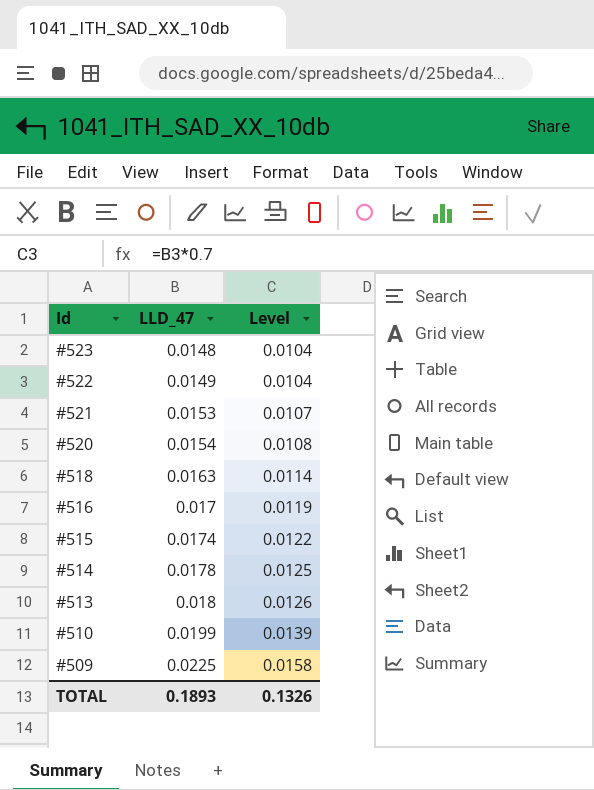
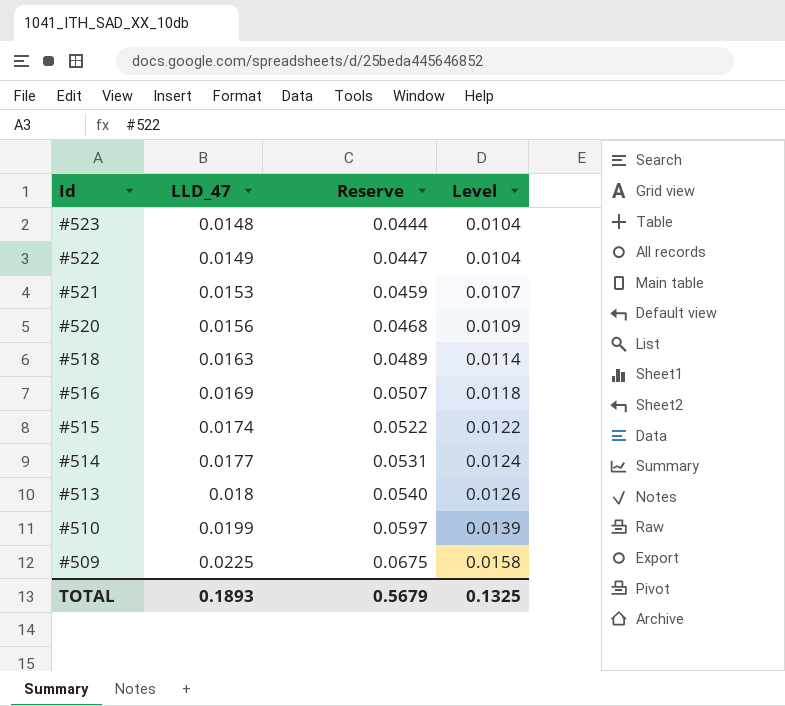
column Reserve | formula: none -> [LLD_47] * 3
#520 | LLD_47: 0.0154 -> 0.0156
#520 | Level: 0.0108 -> 0.0109
#516 | LLD_47: 0.017 -> 0.0169
#516 | Level: 0.0119 -> 0.0118
#514 | LLD_47: 0.0178 -> 0.0177
#514 | Level: 0.0125 -> 0.0124
TOTAL | Level: 0.1326 -> 0.1325

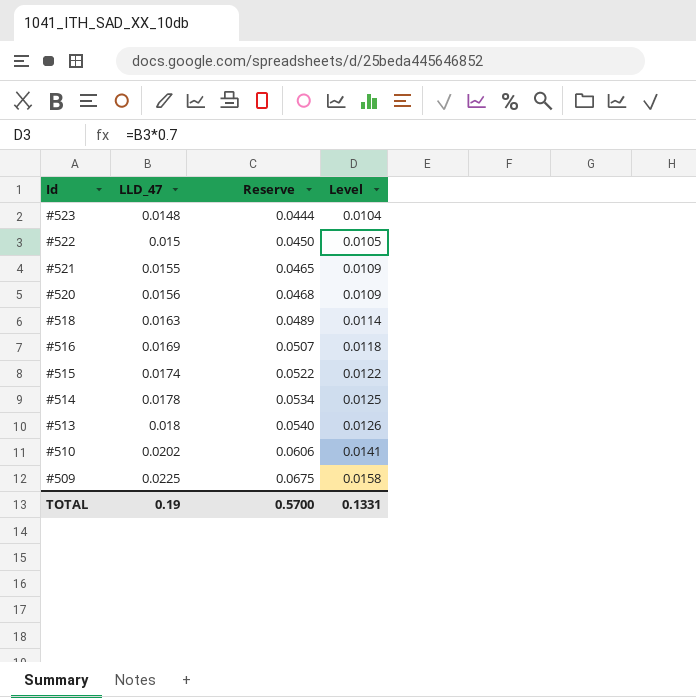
#522 | LLD_47: 0.0149 -> 0.015
#522 | Reserve: 0.0447 -> 0.0450
#522 | Level: 0.0104 -> 0.0105
#521 | LLD_47: 0.0153 -> 0.0155
#521 | Reserve: 0.0459 -> 0.0465
#521 | Level: 0.0107 -> 0.0109
#514 | LLD_47: 0.0177 -> 0.0178
#514 | Reserve: 0.0531 -> 0.0534
#514 | Level: 0.0124 -> 0.0125
#510 | LLD_47: 0.0199 -> 0.0202
#510 | Reserve: 0.0597 -> 0.0606
#510 | Level: 0.0139 -> 0.0141
TOTAL | LLD_47: 0.1893 -> 0.19
TOTAL | Reserve: 0.5679 -> 0.5700
TOTAL | Level: 0.1325 -> 0.1331

